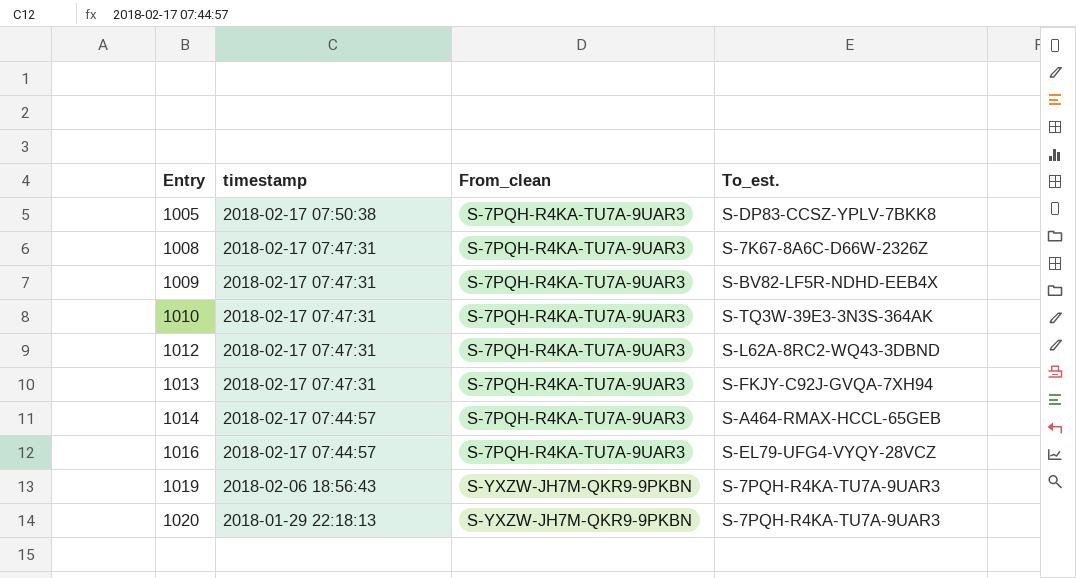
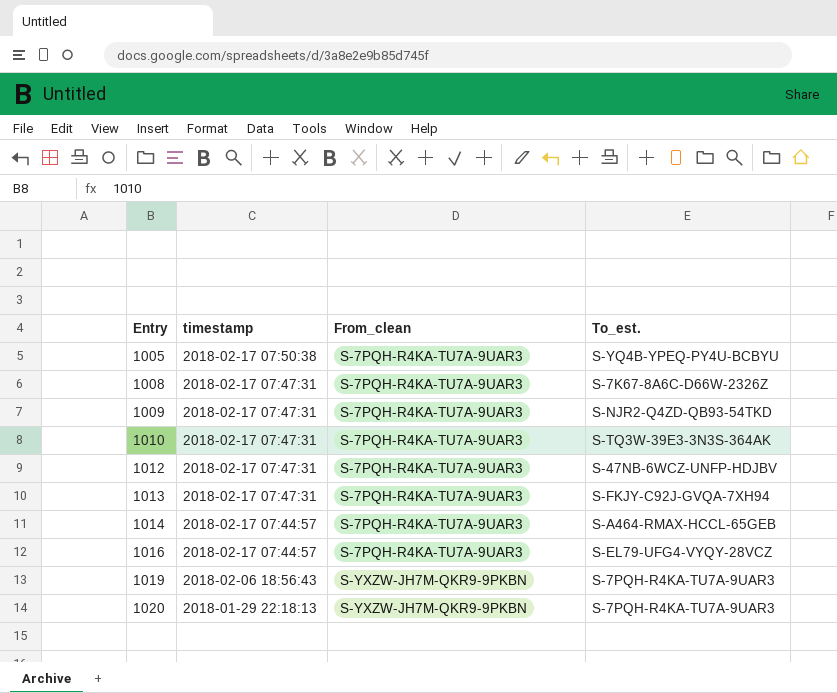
1005 | To_est.: S-DP83-CCSZ-YPLV-7BKK8 -> S-YQ4B-YPEQ-PY4U-BCBYU
1009 | To_est.: S-BV82-LF5R-NDHD-EEB4X -> S-NJR2-Q4ZD-QB93-54TKD
1012 | To_est.: S-L62A-8RC2-WQ43-3DBND -> S-47NB-6WCZ-UNFP-HDJBV

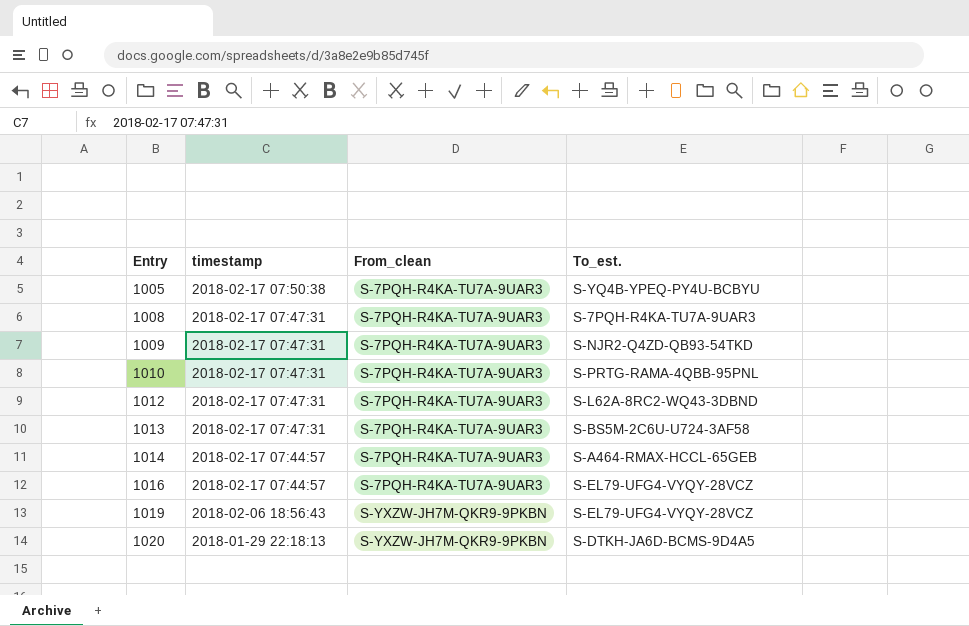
1008 | To_est.: S-7K67-8A6C-D66W-2326Z -> S-7PQH-R4KA-TU7A-9UAR3
1010 | To_est.: S-TQ3W-39E3-3N3S-364AK -> S-PRTG-RAMA-4QBB-95PNL
1012 | To_est.: S-47NB-6WCZ-UNFP-HDJBV -> S-L62A-8RC2-WQ43-3DBND
1013 | To_est.: S-FKJY-C92J-GVQA-7XH94 -> S-BS5M-2C6U-U724-3AF58
1019 | To_est.: S-7PQH-R4KA-TU7A-9UAR3 -> S-EL79-UFG4-VYQY-28VCZ
1020 | To_est.: S-7PQH-R4KA-TU7A-9UAR3 -> S-DTKH-JA6D-BCMS-9D4A5

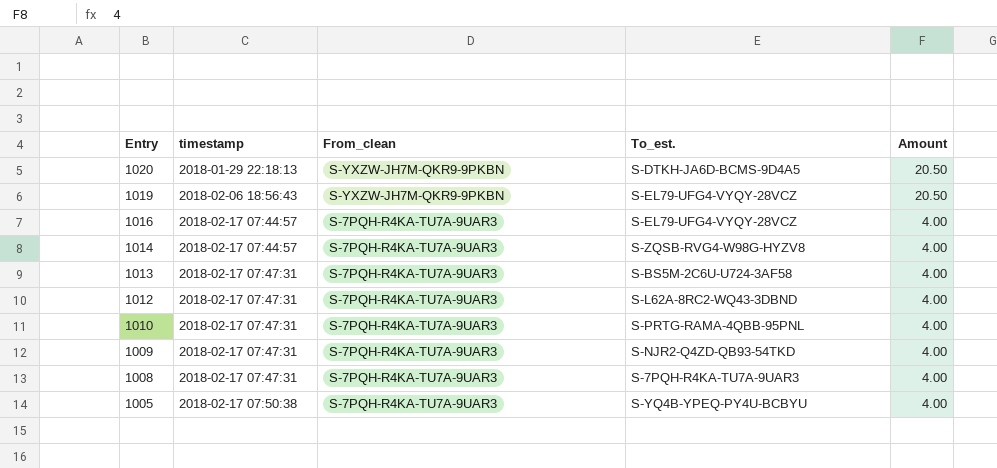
row order: Entry ascending -> Entry descending
column Amount | position: none -> 5
1014 | To_est.: S-A464-RMAX-HCCL-65GEB -> S-ZQSB-RVG4-W98G-HYZV8

